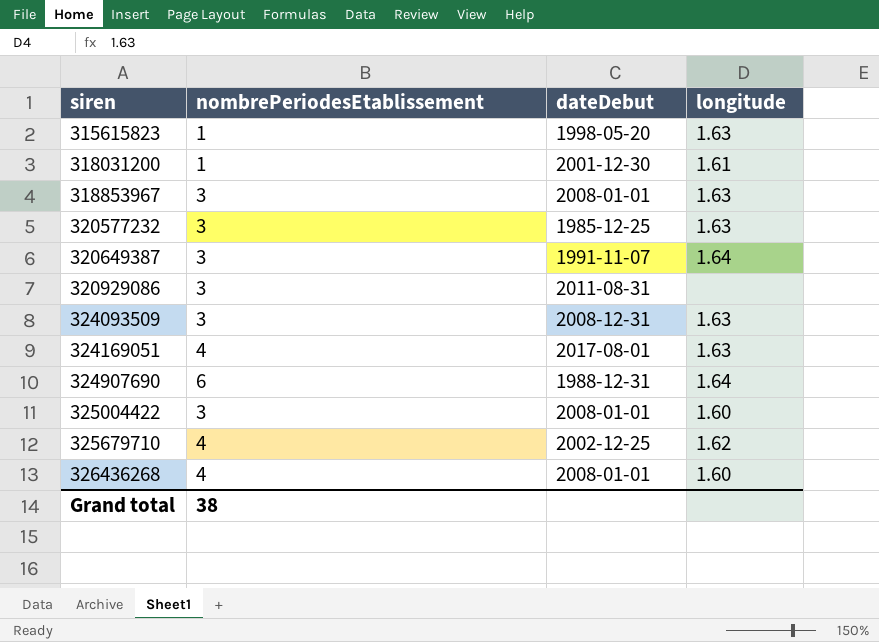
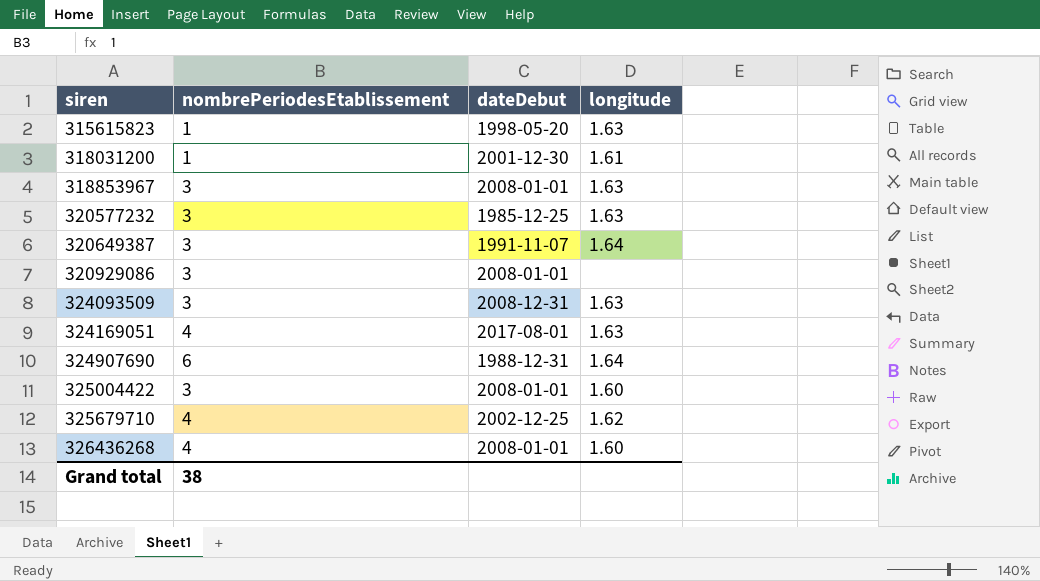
320929086 | dateDebut: 2011-08-31 -> 2008-01-01

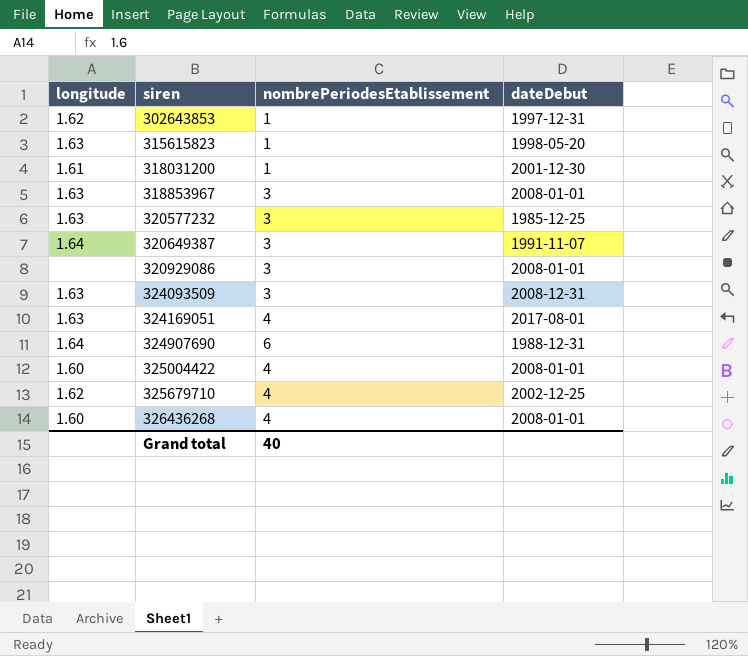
column longitude | position: 4 -> 1
row 302643853: none -> 1.62 | 1 | 1997-12-31
325004422 | nombrePeriodesEtablissement: 3 -> 4
Grand total | nombrePeriodesEtablissement: 38 -> 40

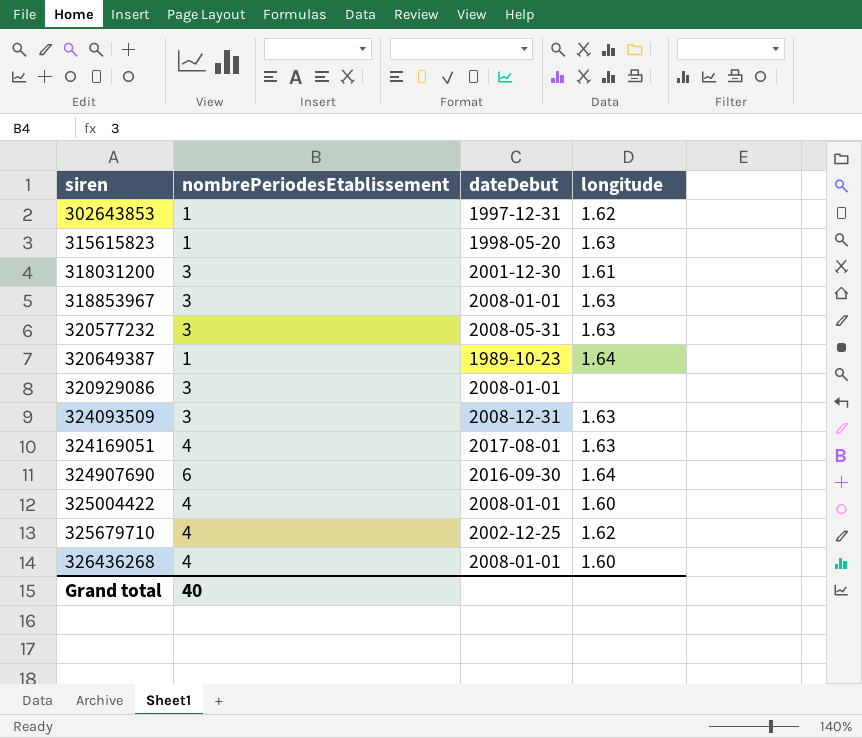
column longitude | position: 1 -> 4
318031200 | nombrePeriodesEtablissement: 1 -> 3
320577232 | dateDebut: 1985-12-25 -> 2008-05-31
320649387 | nombrePeriodesEtablissement: 3 -> 1
320649387 | dateDebut: 1991-11-07 -> 1989-10-23
324907690 | dateDebut: 1988-12-31 -> 2016-09-30

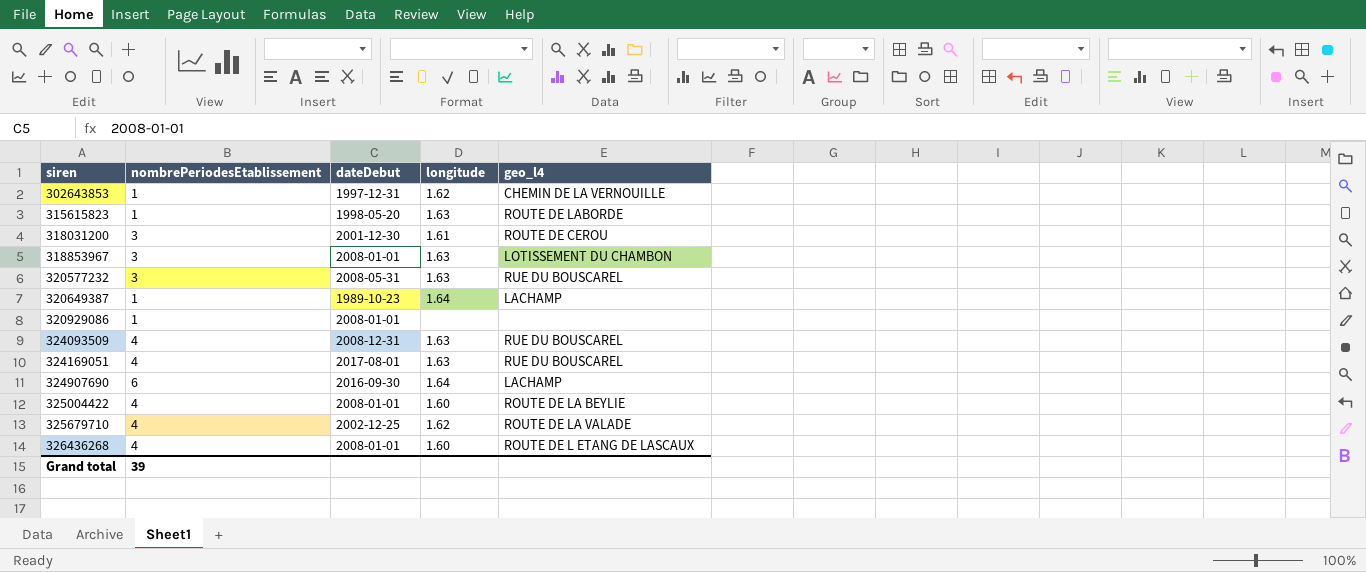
column geo_l4 | position: none -> 5
320929086 | nombrePeriodesEtablissement: 3 -> 1
324093509 | nombrePeriodesEtablissement: 3 -> 4
Grand total | nombrePeriodesEtablissement: 40 -> 39

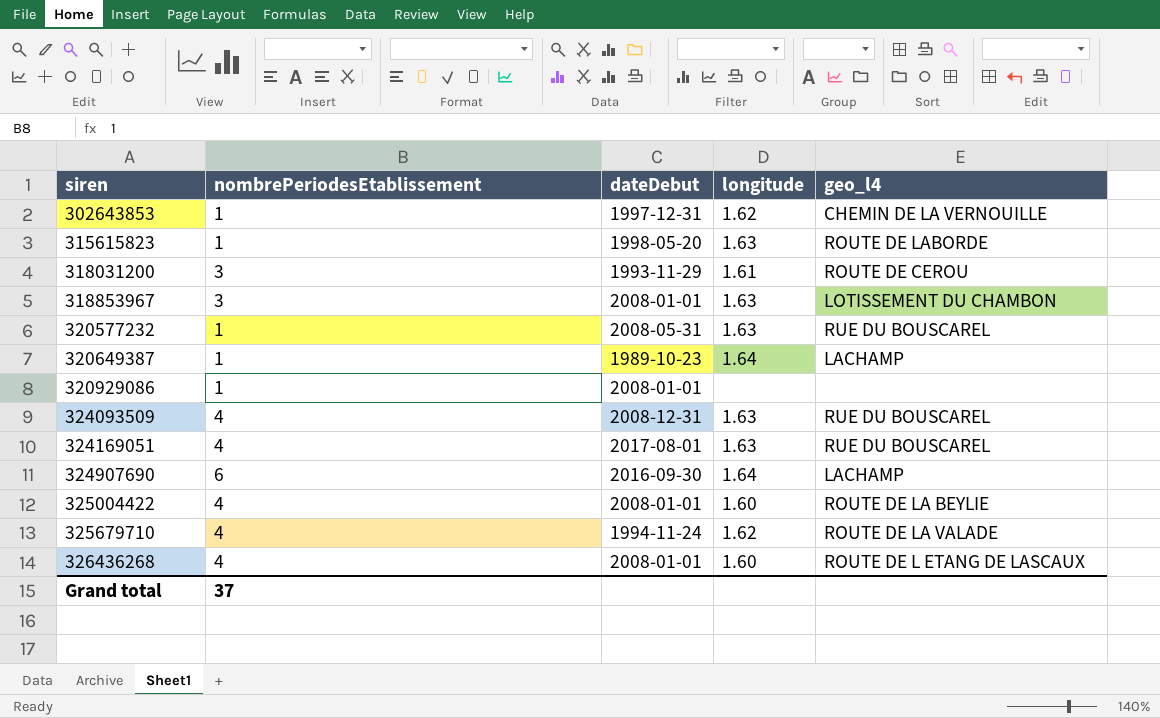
318031200 | dateDebut: 2001-12-30 -> 1993-11-29
320577232 | nombrePeriodesEtablissement: 3 -> 1
325679710 | dateDebut: 2002-12-25 -> 1994-11-24
Grand total | nombrePeriodesEtablissement: 39 -> 37

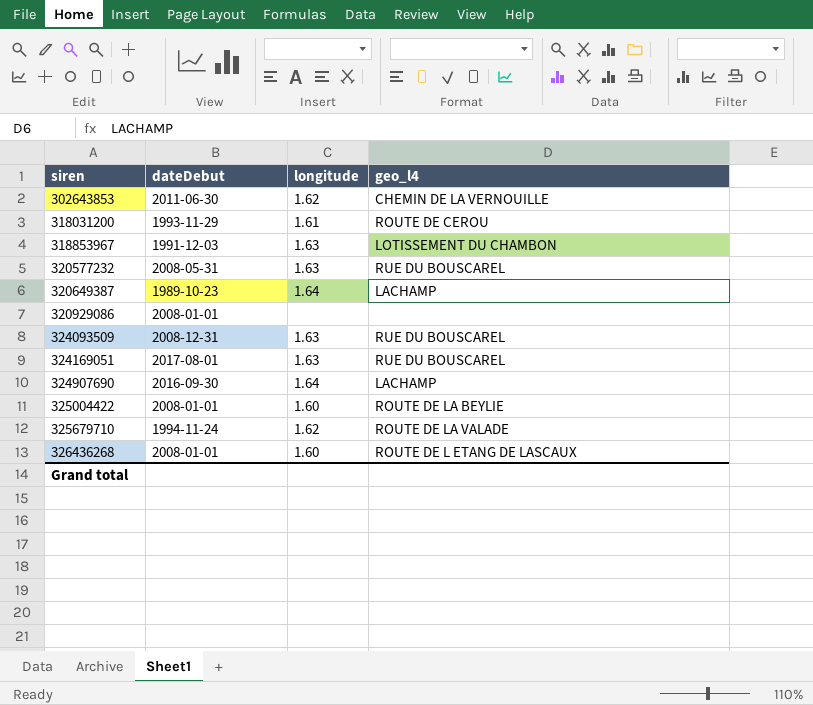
column nombrePeriodesEtablissement | position: 2 -> none
row 315615823: 1 | 1998-05-20 | 1.63 | ROUTE DE LABORDE -> none
302643853 | dateDebut: 1997-12-31 -> 2011-06-30
318853967 | dateDebut: 2008-01-01 -> 1991-12-03

